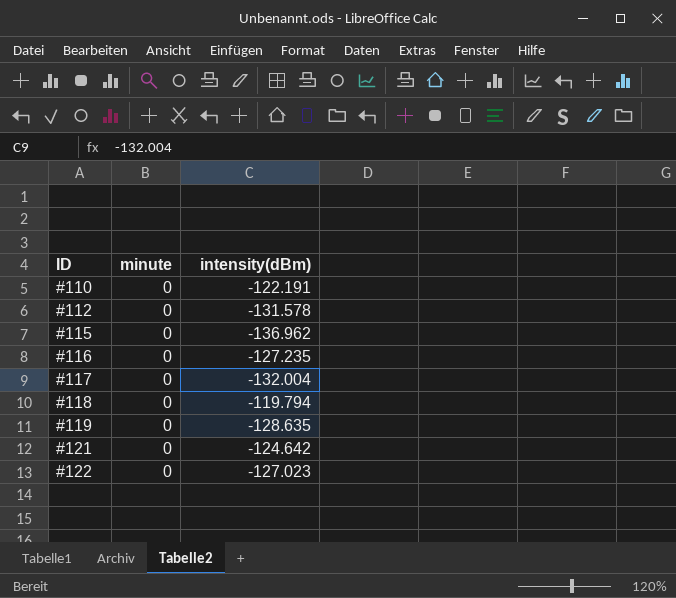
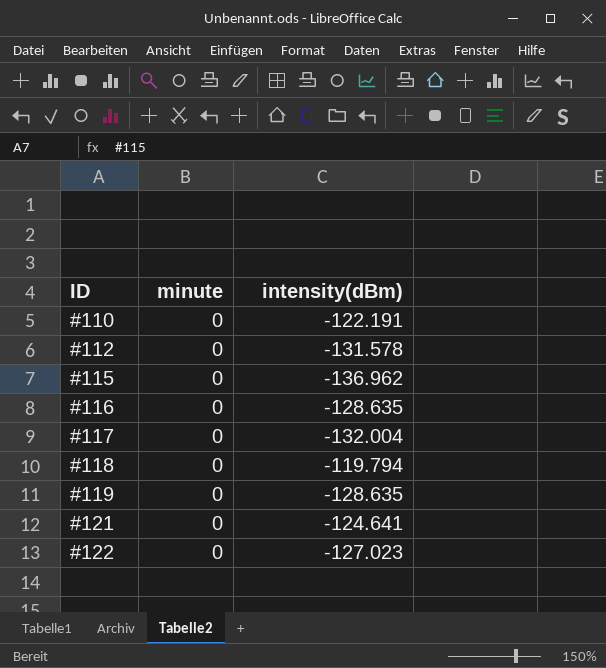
#116 | intensity(dBm): -127.235 -> -128.635
#121 | intensity(dBm): -124.642 -> -124.641

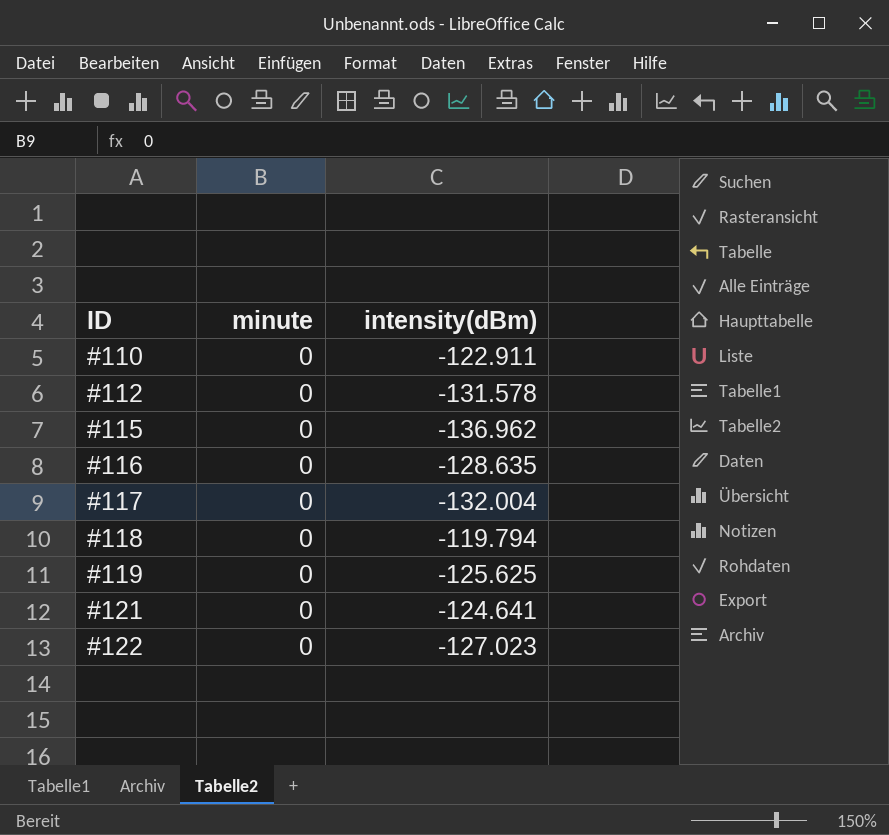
#110 | intensity(dBm): -122.191 -> -122.911
#119 | intensity(dBm): -128.635 -> -125.625

